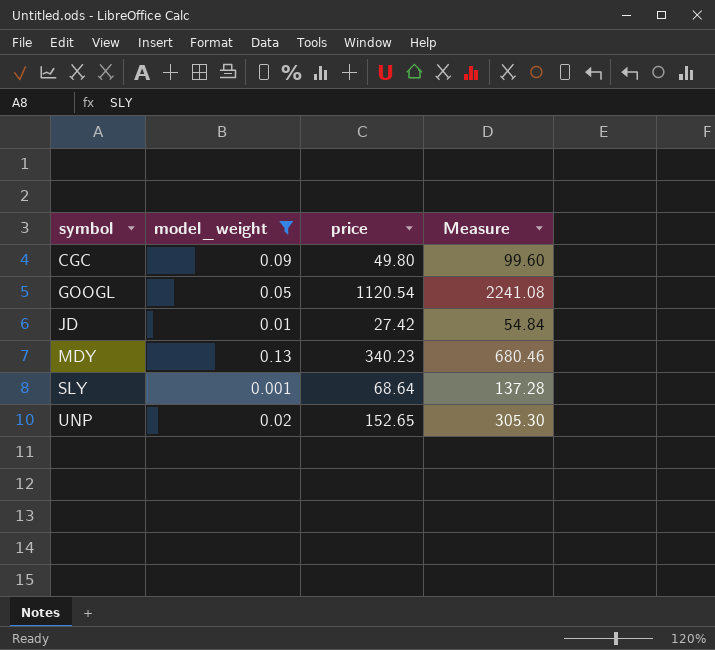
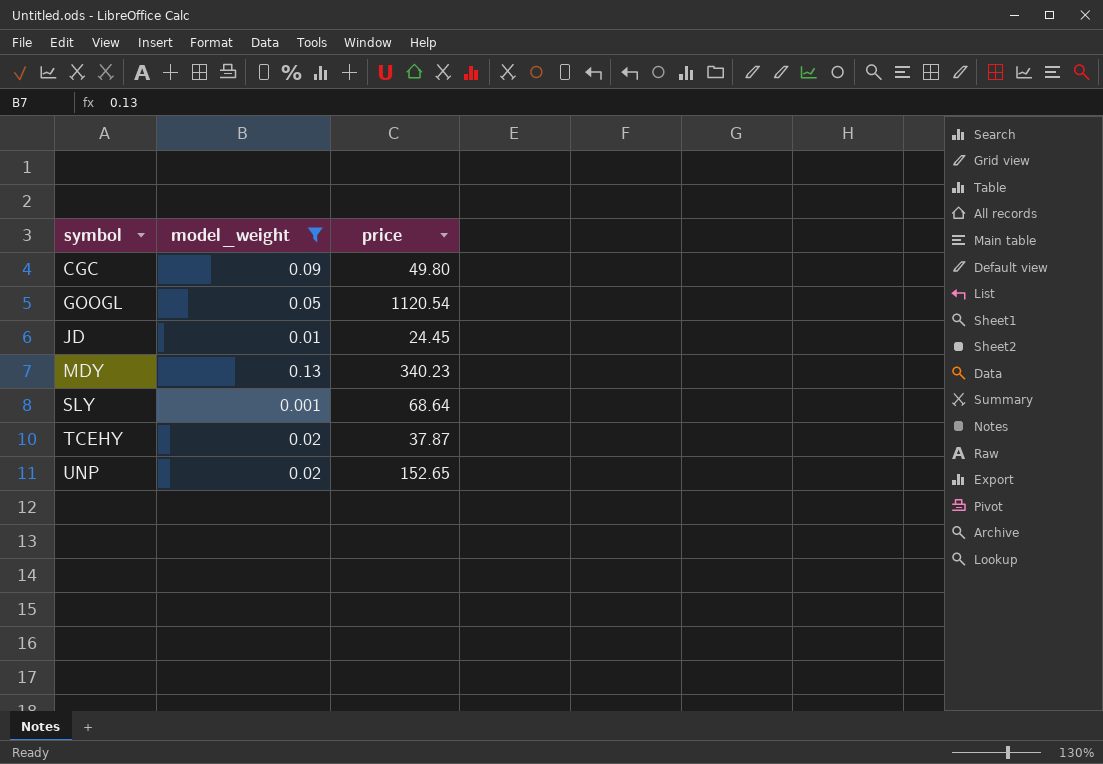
column Measure | formula: [price] * 2 -> none
JD | price: 27.42 -> 24.45
row TCEHY: none -> 0.02 | 37.87

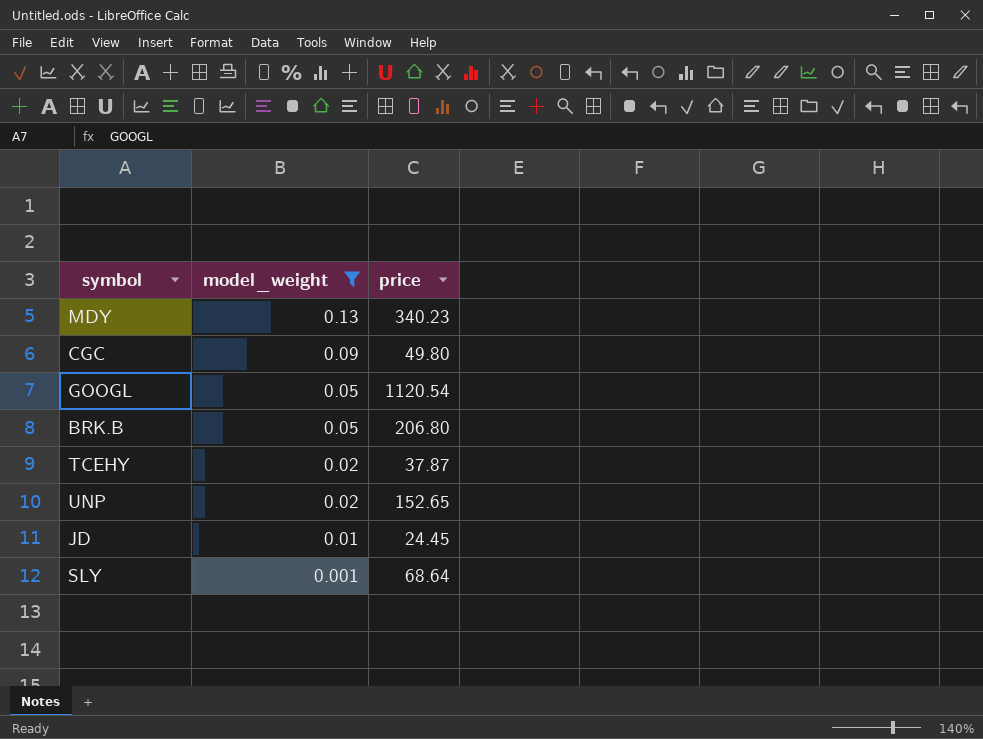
row order: symbol ascending -> model_weight descending
row BRK.B: none -> 0.05 | 206.80

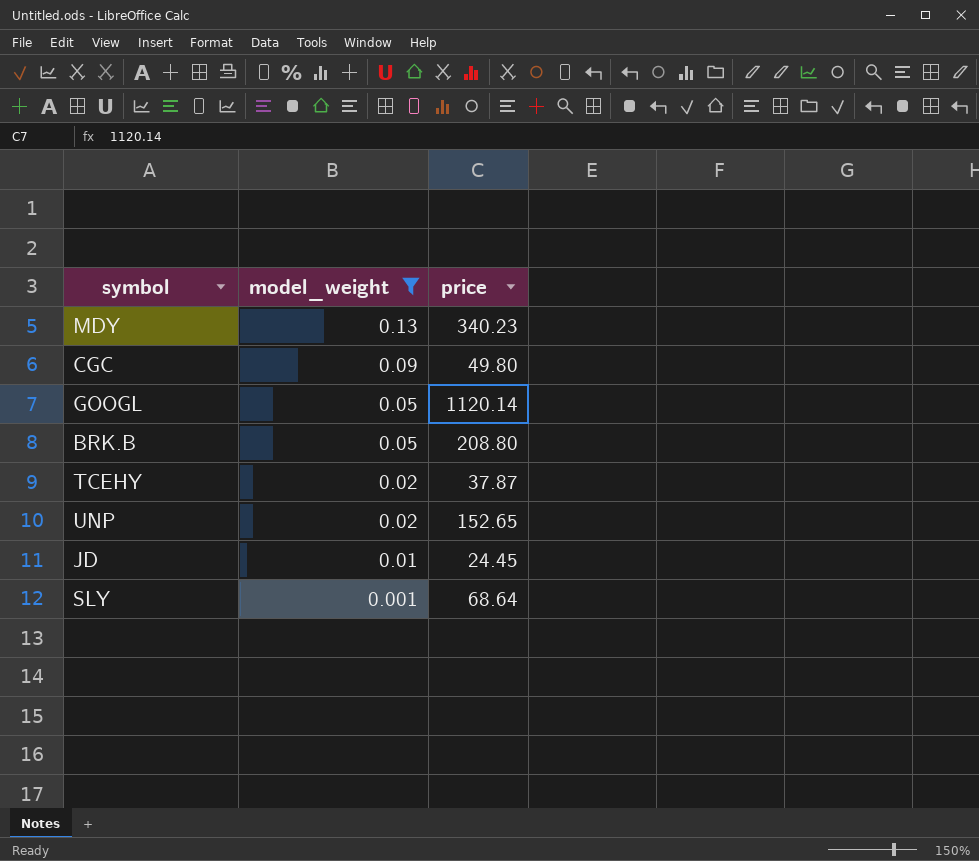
GOOGL | price: 1120.54 -> 1120.14
BRK.B | price: 206.80 -> 208.80

